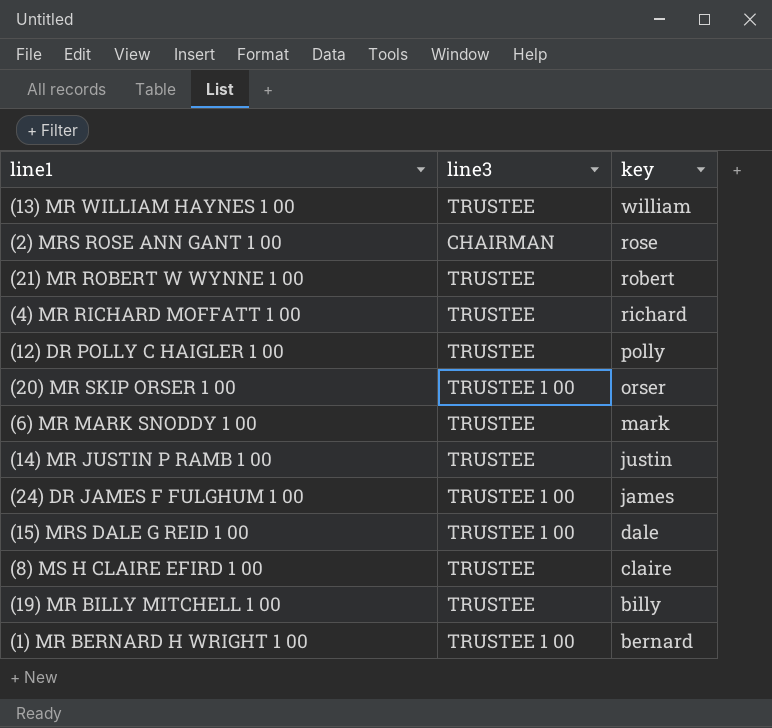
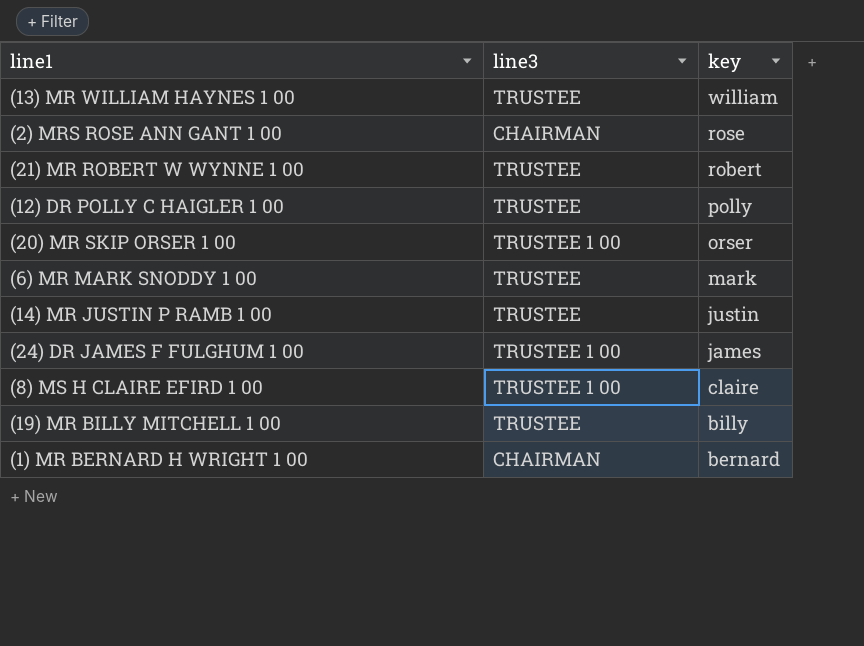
row (4) MR RICHARD MOFFATT 1 00: TRUSTEE | richard -> none
row (15) MRS DALE G REID 1 00: TRUSTEE 1 00 | dale -> none
(8) MS H CLAIRE EFIRD 1 00 | line3: TRUSTEE -> TRUSTEE 1 00
(1) MR BERNARD H WRIGHT 1 00 | line3: TRUSTEE 1 00 -> CHAIRMAN

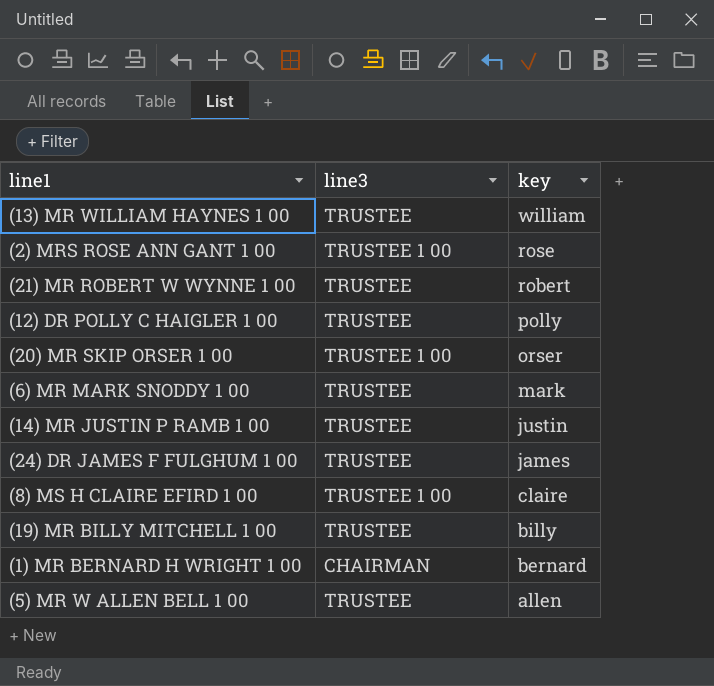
(2) MRS ROSE ANN GANT 1 00 | line3: CHAIRMAN -> TRUSTEE 1 00
(24) DR JAMES F FULGHUM 1 00 | line3: TRUSTEE 1 00 -> TRUSTEE
row (5) MR W ALLEN BELL 1 00: none -> TRUSTEE | allen

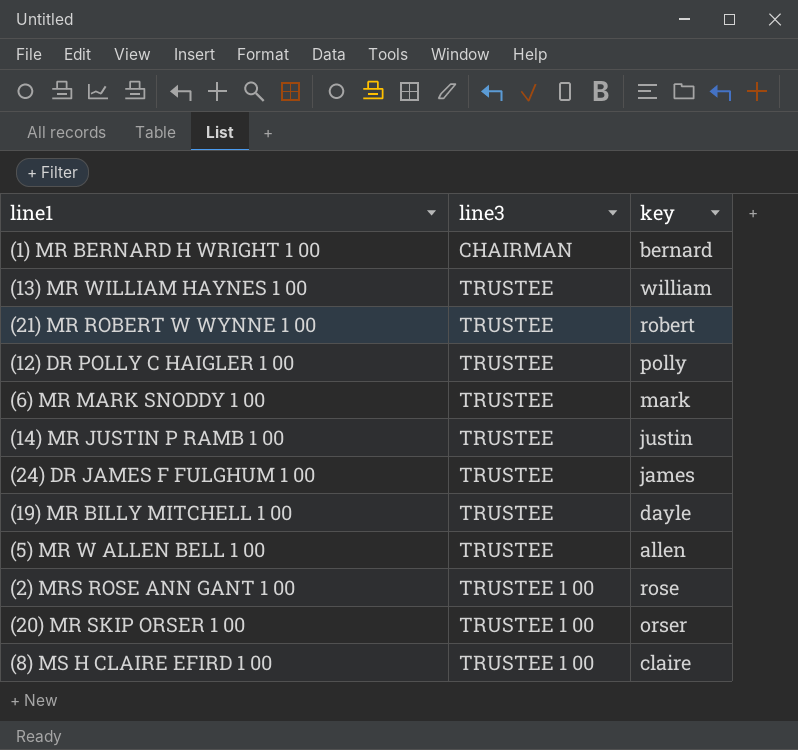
row order: key descending -> line3 ascending
(19) MR BILLY MITCHELL 1 00 | key: billy -> dayle

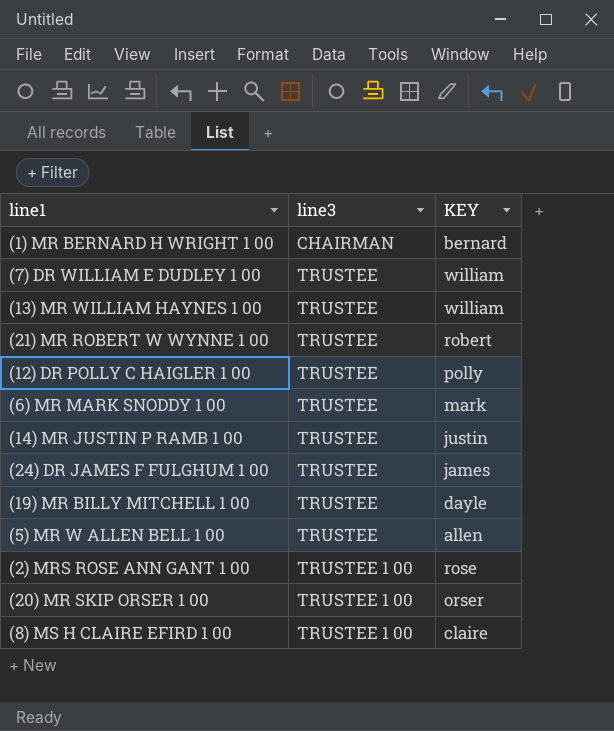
column name: key -> KEY
row (7) DR WILLIAM E DUDLEY 1 00: none -> TRUSTEE | william

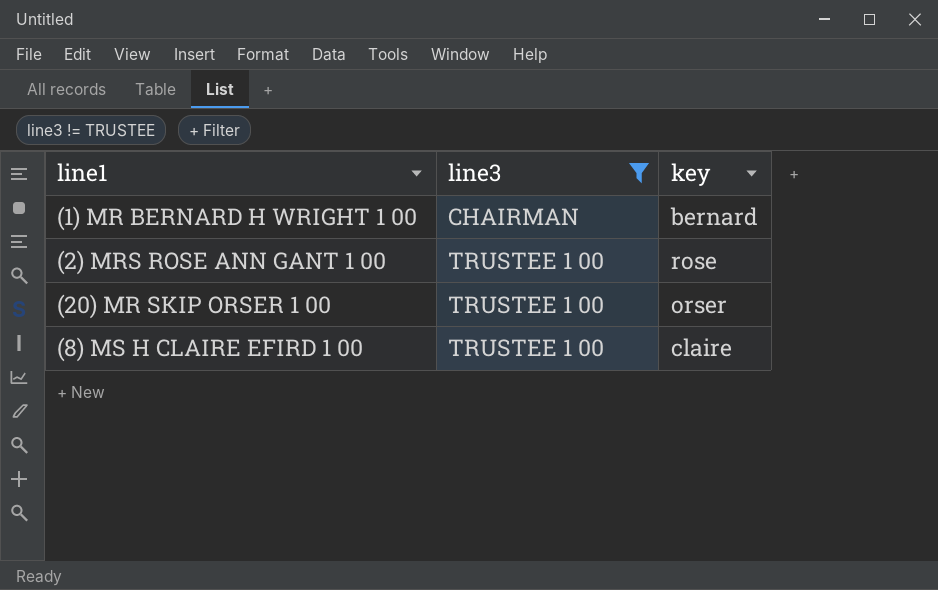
filter: none -> line3 != TRUSTEE
column name: KEY -> key

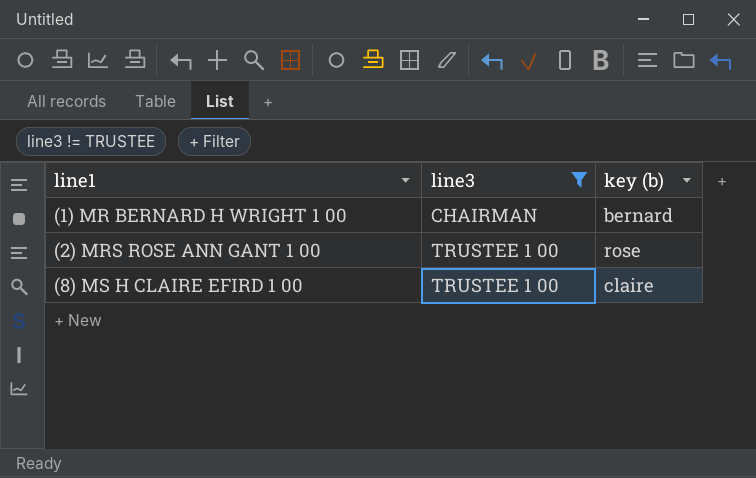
column name: key -> key (b)
row (20) MR SKIP ORSER 1 00: TRUSTEE 1 00 | orser -> none

